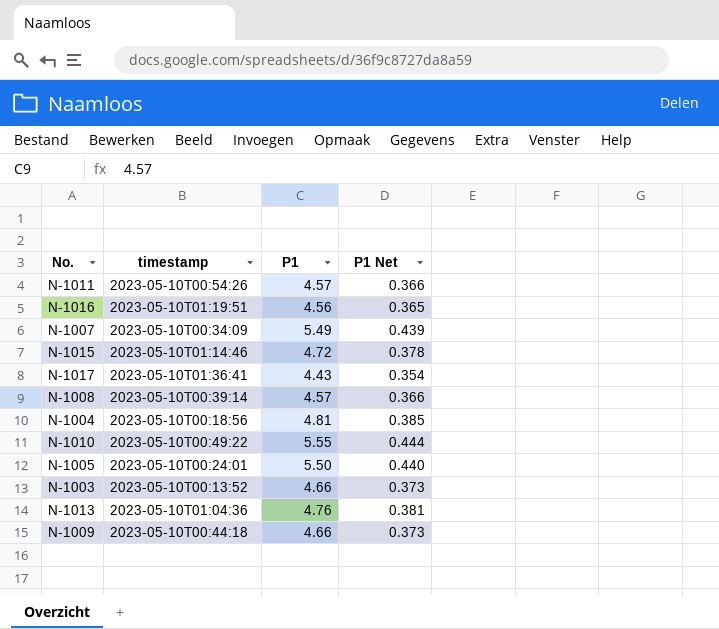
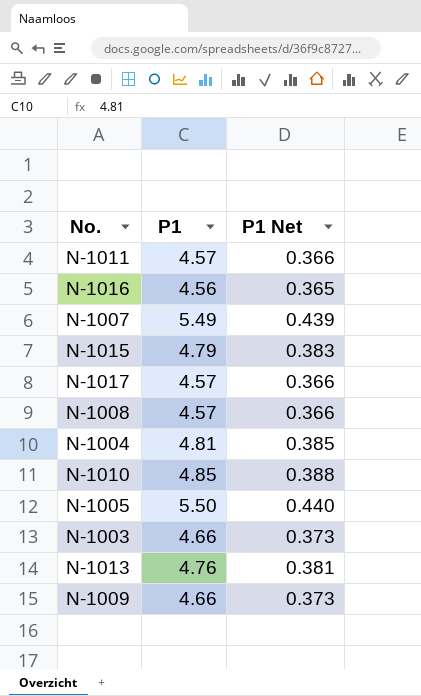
column timestamp | position: 2 -> none
N-1015 | P1: 4.72 -> 4.79
N-1015 | P1 Net: 0.378 -> 0.383
N-1017 | P1: 4.43 -> 4.57
N-1017 | P1 Net: 0.354 -> 0.366
N-1010 | P1: 5.55 -> 4.85
N-1010 | P1 Net: 0.444 -> 0.388

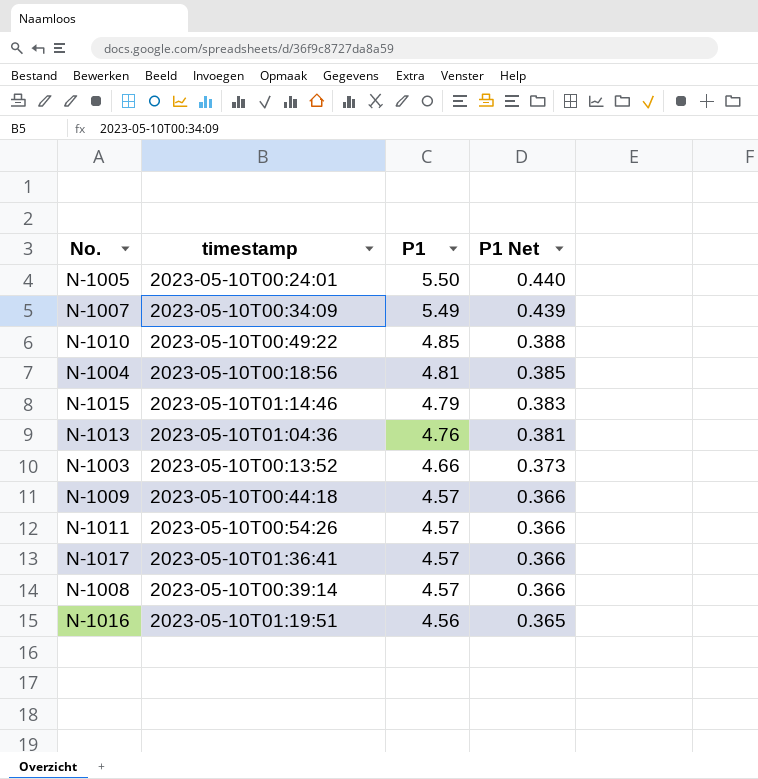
row order: none -> P1 descending
column timestamp | position: none -> 2
N-1009 | P1: 4.66 -> 4.57
N-1009 | P1 Net: 0.373 -> 0.366

